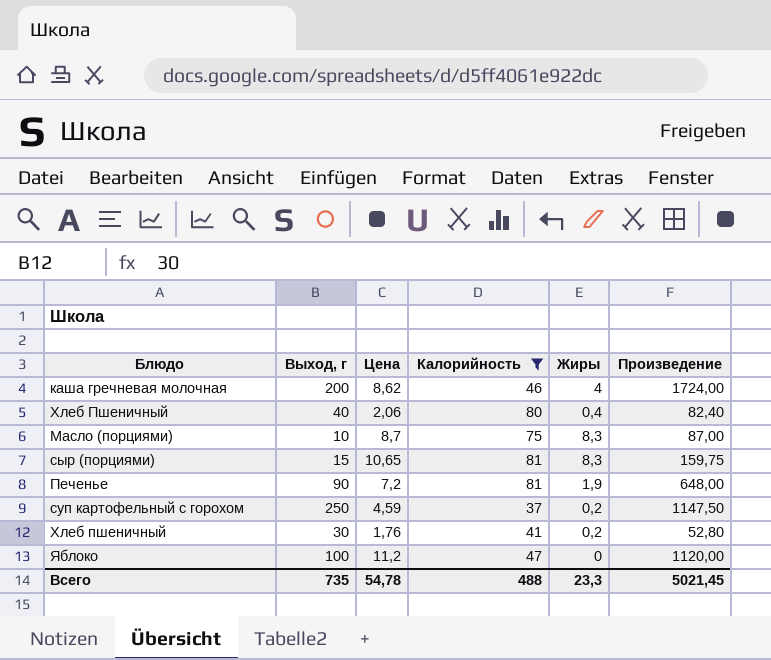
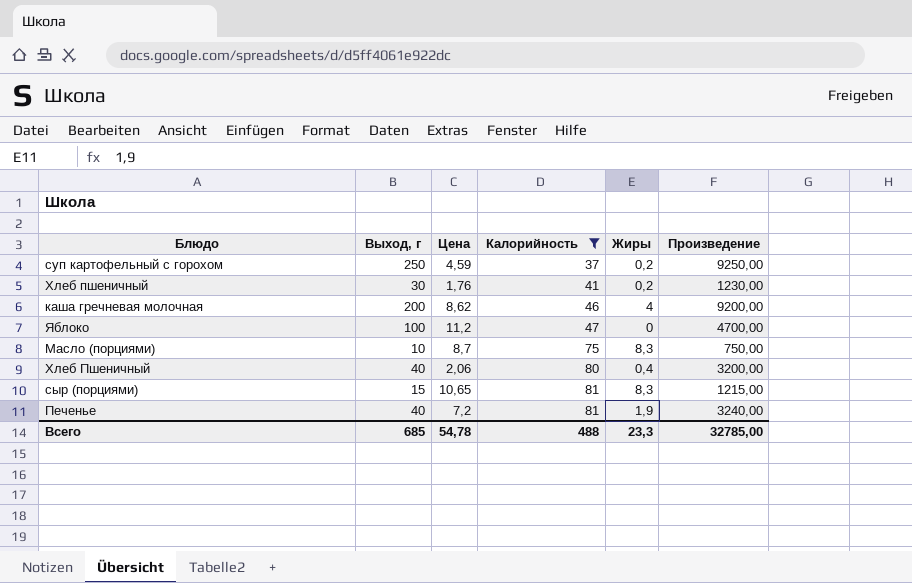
row order: none -> Калорийность ascending
column Произведение | formula: [Выход, г] * [Цена] -> [Выход, г] * [Калорийность]
Печенье | Выход, г: 90 -> 40
Всего | Выход, г: 735 -> 685
Всего | Произведение: 5021,45 -> 32785,00

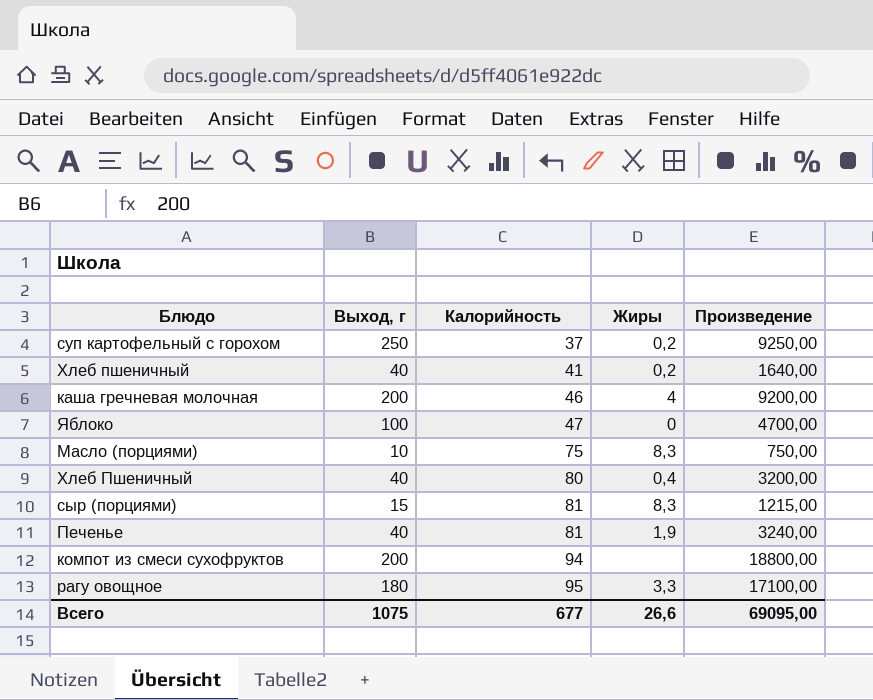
filter: Калорийность <= 81 -> none
column Цена | position: 3 -> none
Хлеб пшеничный | Выход, г: 30 -> 40
Хлеб пшеничный | Произведение: 1230,00 -> 1640,00
Всего | Выход, г: 685 -> 1075
Всего | Калорийность: 488 -> 677
Всего | Жиры: 23,3 -> 26,6
Всего | Произведение: 32785,00 -> 69095,00

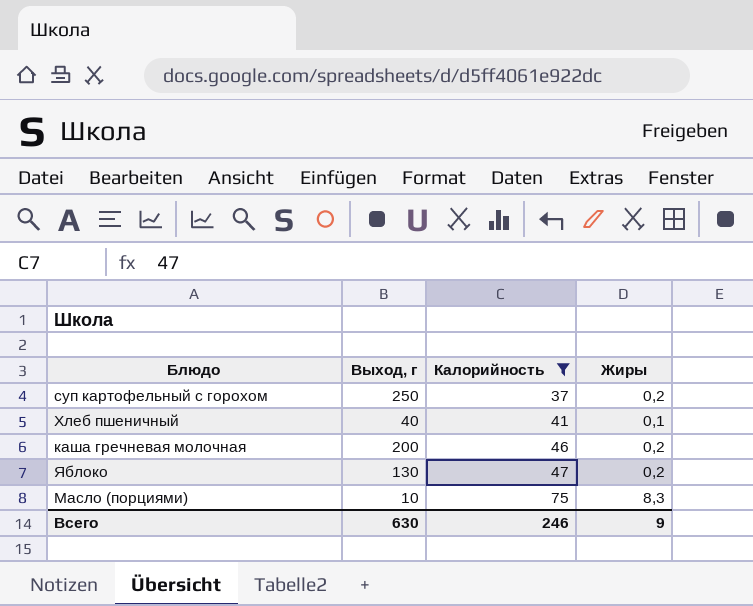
filter: none -> Калорийность <= 75
column Произведение | formula: [Выход, г] * [Калорийность] -> none
Хлеб пшеничный | Жиры: 0,2 -> 0,1
каша гречневая молочная | Жиры: 4 -> 0,2
Яблоко | Выход, г: 100 -> 130
Яблоко | Жиры: 0 -> 0,2
Всего | Выход, г: 1075 -> 630
Всего | Калорийность: 677 -> 246
Всего | Жиры: 26,6 -> 9

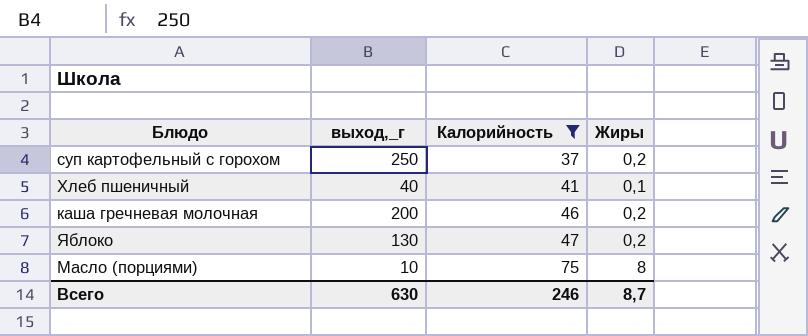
column name: Выход, г -> выход,_г
Масло (порциями) | Жиры: 8,3 -> 8
Всего | Жиры: 9 -> 8,7

